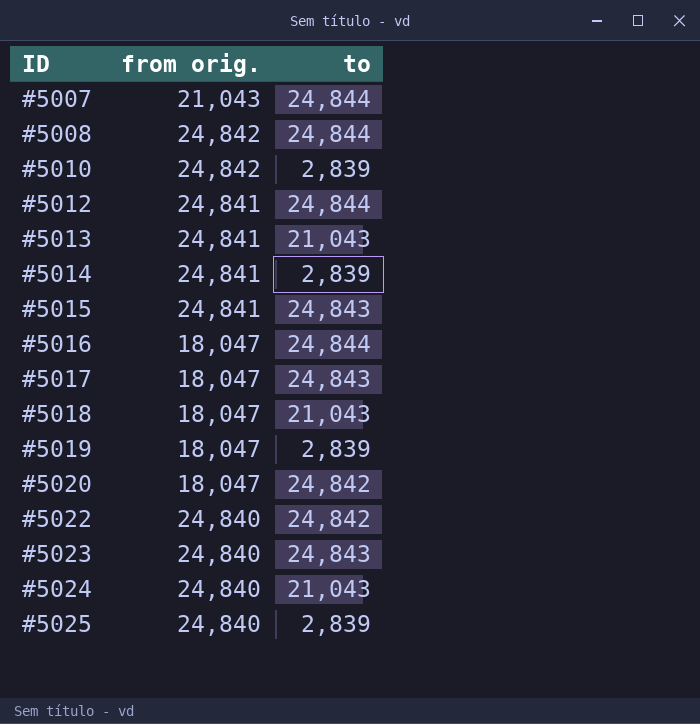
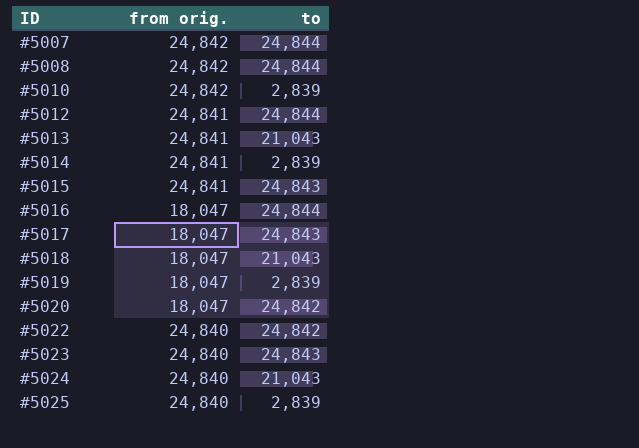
#5007 | from orig.: 21,043 -> 24,842

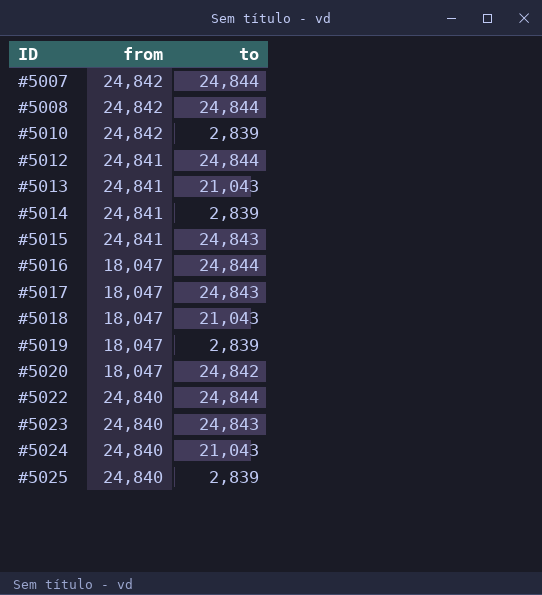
column name: from orig. -> from
#5022 | to: 24,842 -> 24,844

